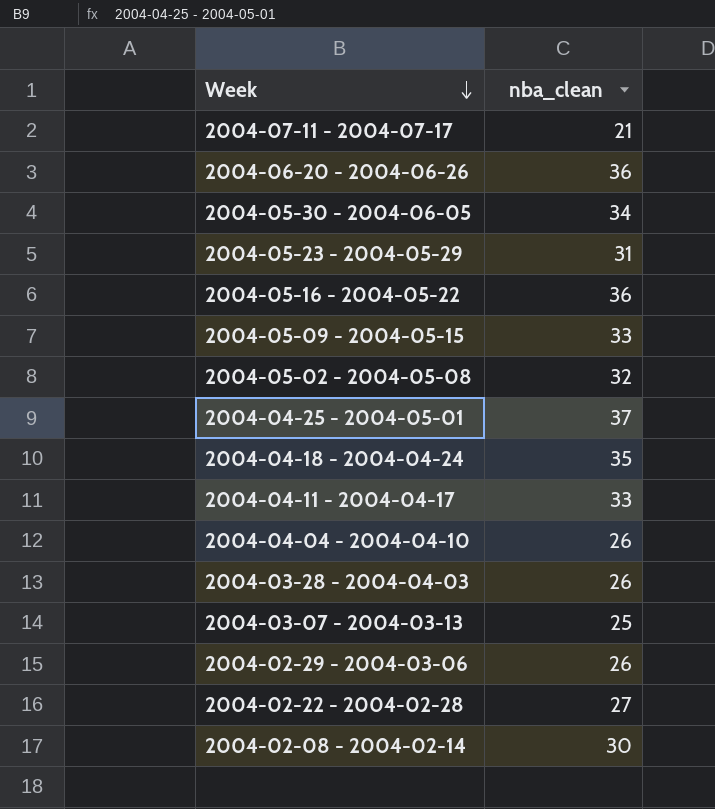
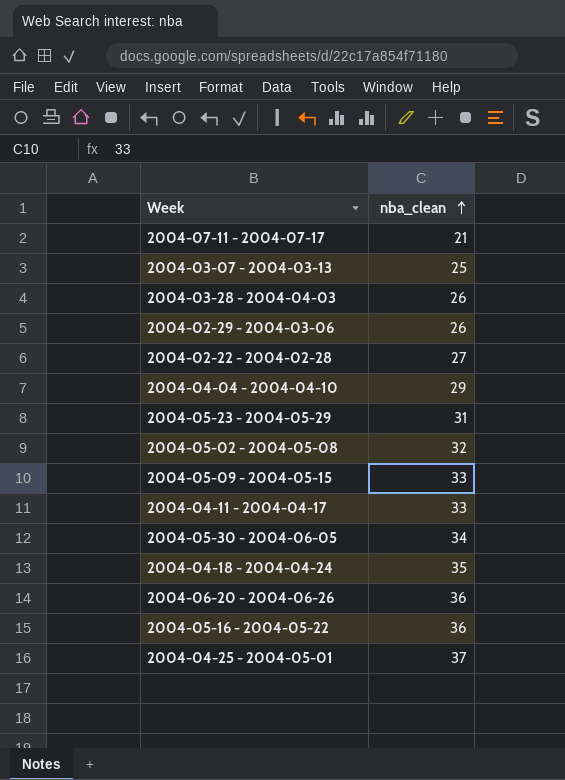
row order: Week descending -> nba_clean ascending
row 2004-02-08 - 2004-02-14: 30 -> none
2004-04-04 - 2004-04-10 | nba_clean: 26 -> 29

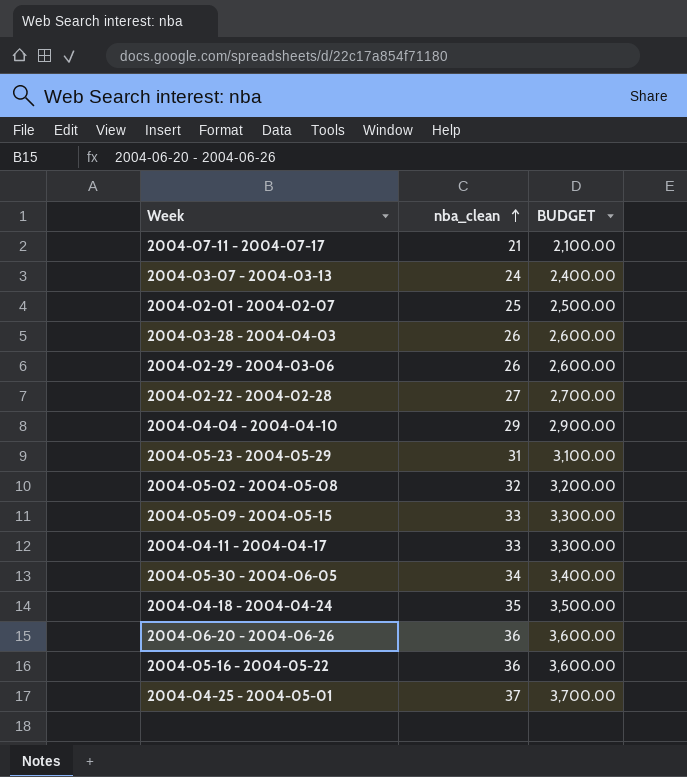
column BUDGET | formula: none -> [nba_clean] * 100
2004-03-07 - 2004-03-13 | nba_clean: 25 -> 24
row 2004-02-01 - 2004-02-07: none -> 25 | 2,500.00

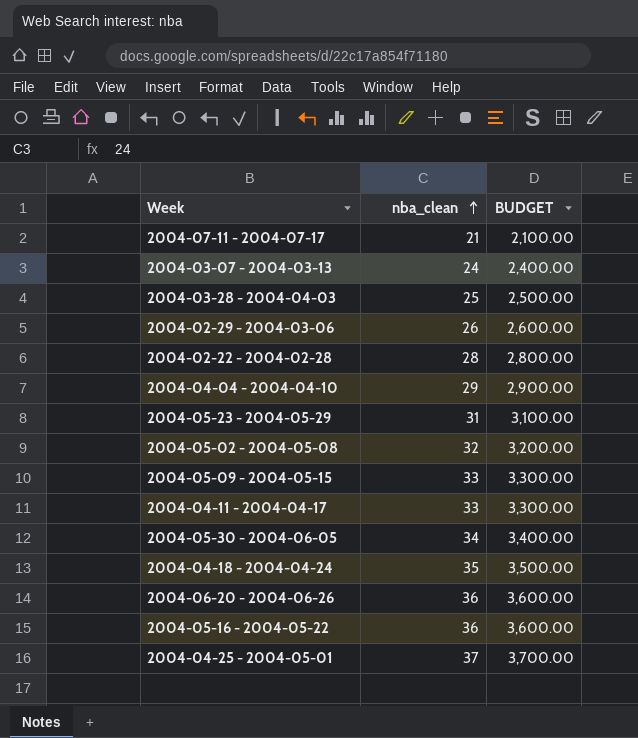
row 2004-02-01 - 2004-02-07: 25 | 2,500.00 -> none
2004-03-28 - 2004-04-03 | nba_clean: 26 -> 25
2004-03-28 - 2004-04-03 | BUDGET: 2,600.00 -> 2,500.00
2004-02-22 - 2004-02-28 | nba_clean: 27 -> 28
2004-02-22 - 2004-02-28 | BUDGET: 2,700.00 -> 2,800.00

